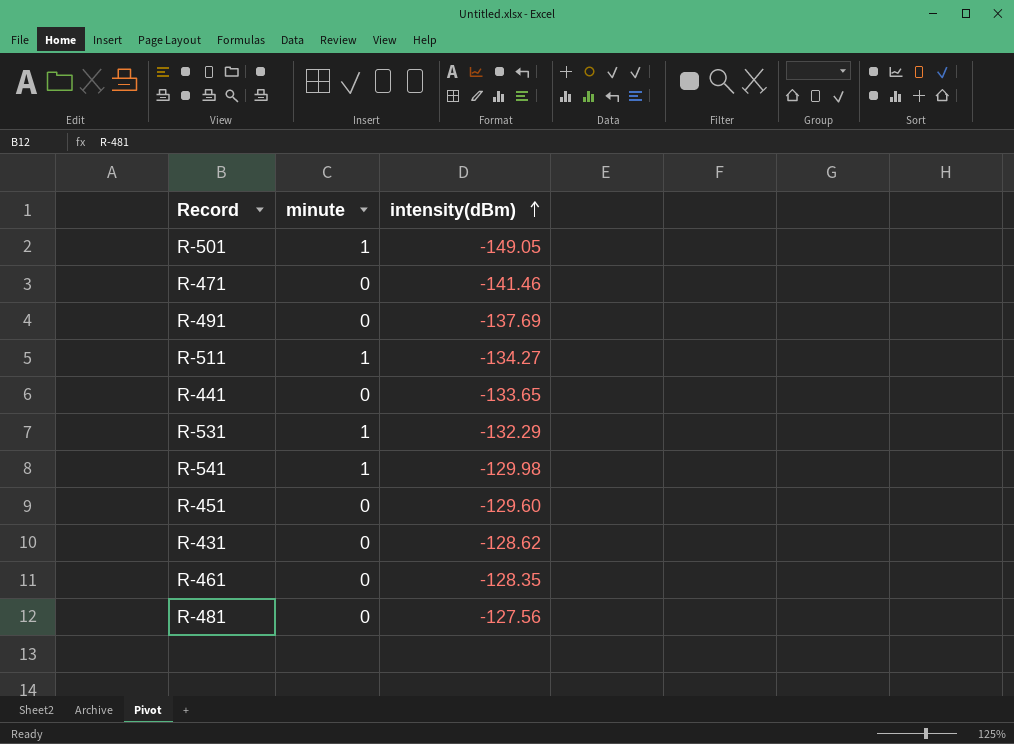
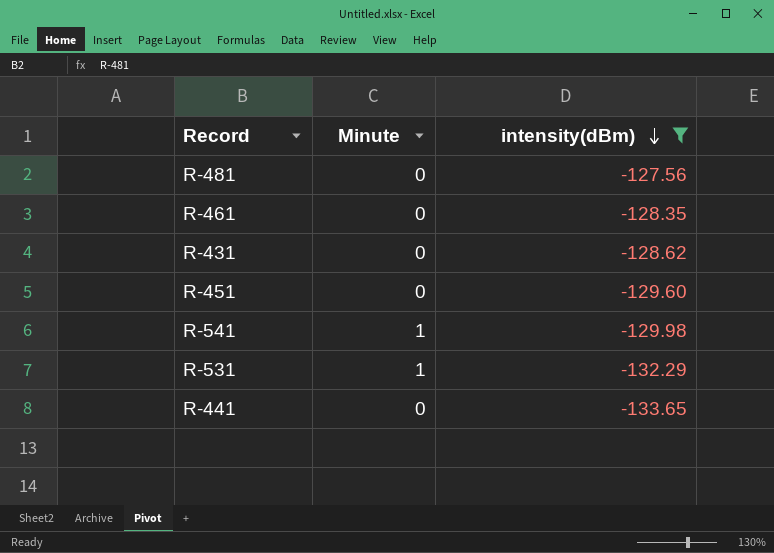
filter: none -> intensity(dBm) >= -133.65
row order: intensity(dBm) ascending -> intensity(dBm) descending
column name: minute -> Minute

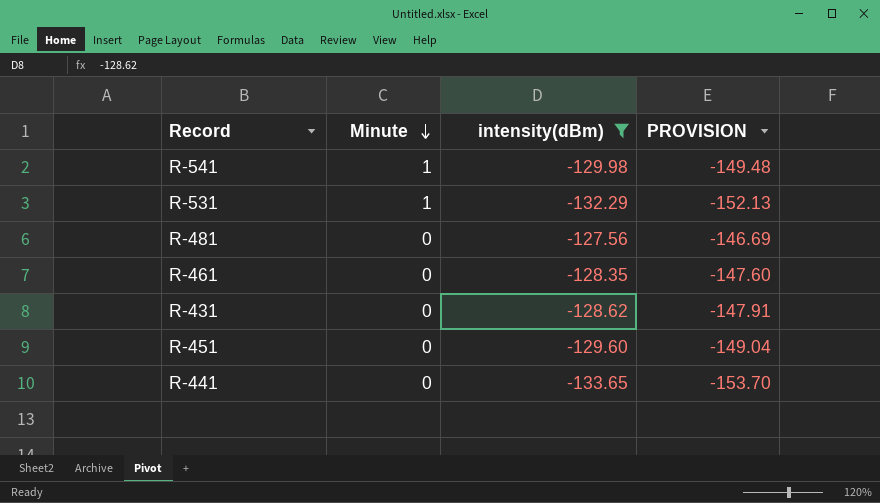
row order: intensity(dBm) descending -> Minute descending
column PROVISION | formula: none -> [intensity(dBm)] * 1.15

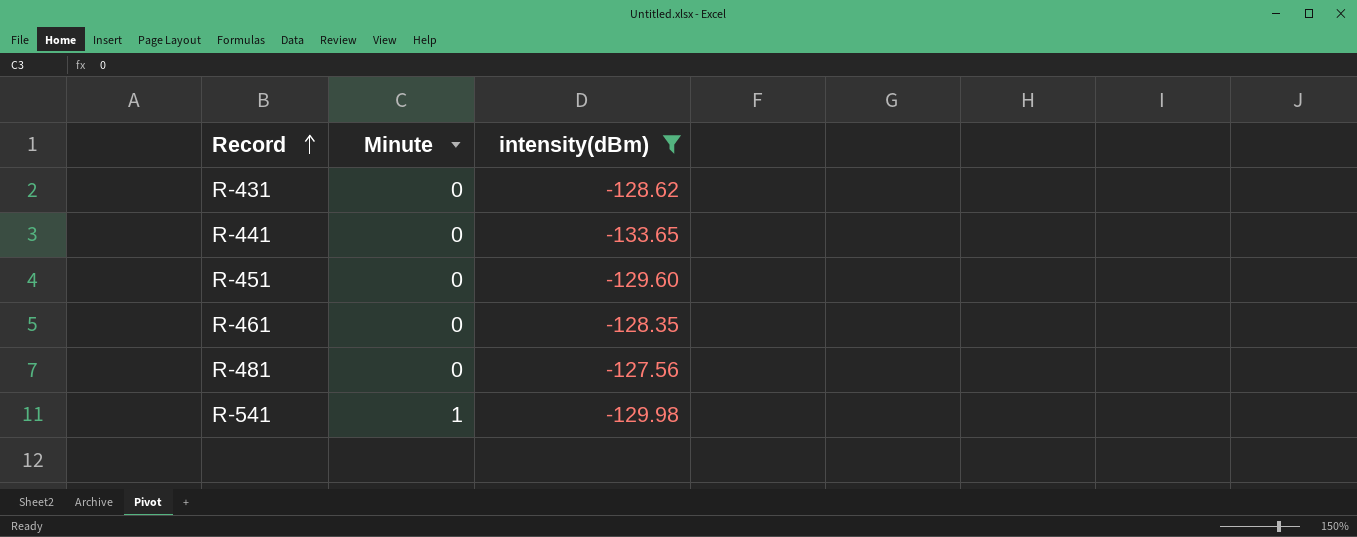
row order: Minute descending -> Record ascending
column PROVISION | formula: [intensity(dBm)] * 1.15 -> none
row R-531: 1 | -132.29 | -152.13 -> none

